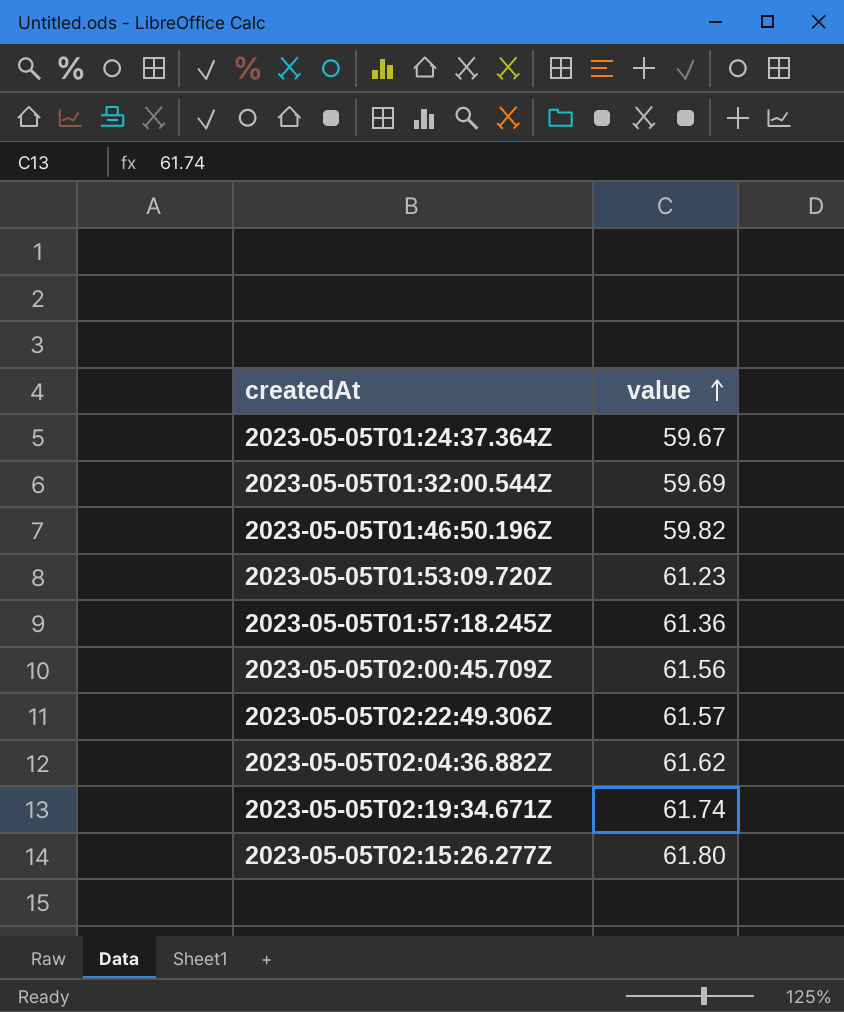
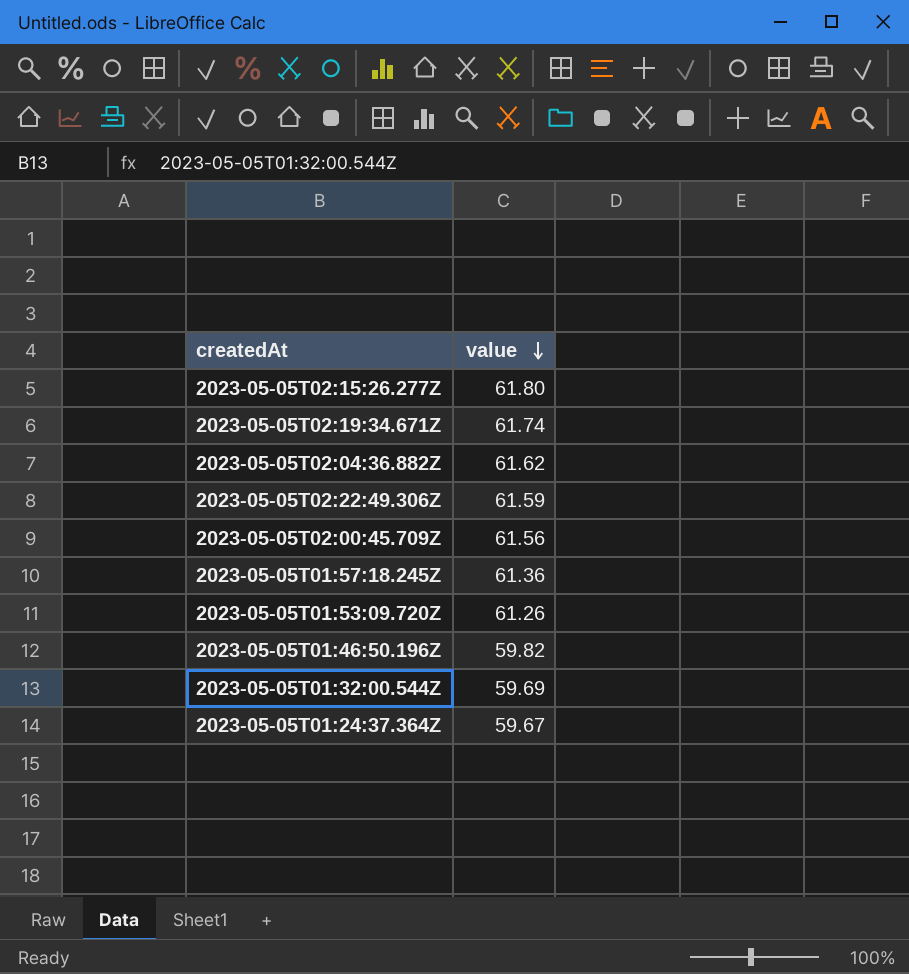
row order: value ascending -> value descending
2023-05-05T02:22:49.306Z | value: 61.57 -> 61.59
2023-05-05T01:53:09.720Z | value: 61.23 -> 61.26

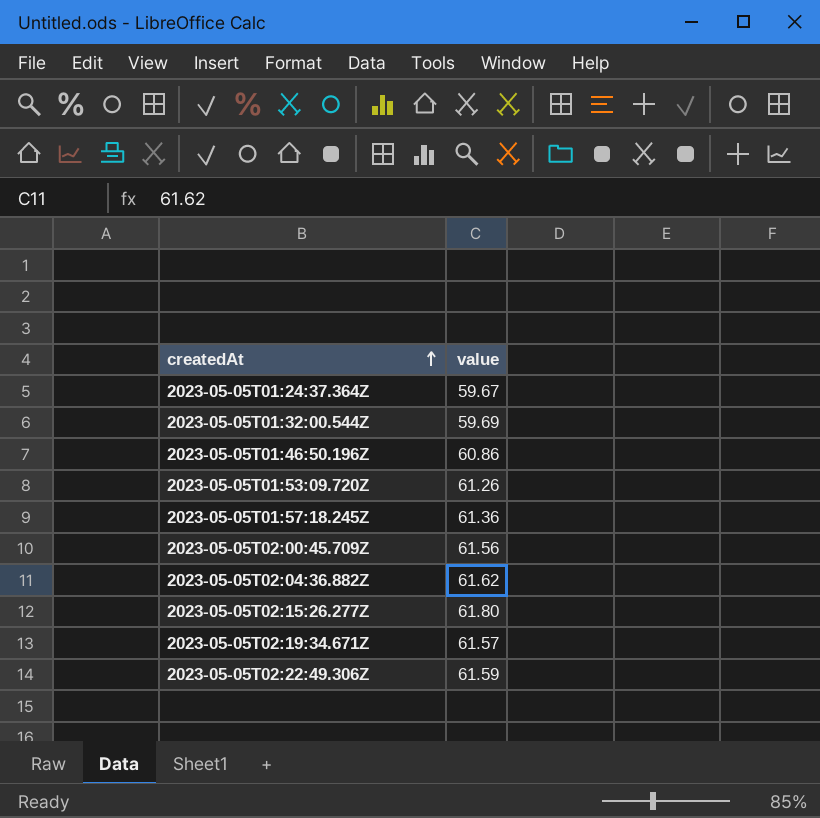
row order: value descending -> createdAt ascending
2023-05-05T01:46:50.196Z | value: 59.82 -> 60.86
2023-05-05T02:19:34.671Z | value: 61.74 -> 61.57

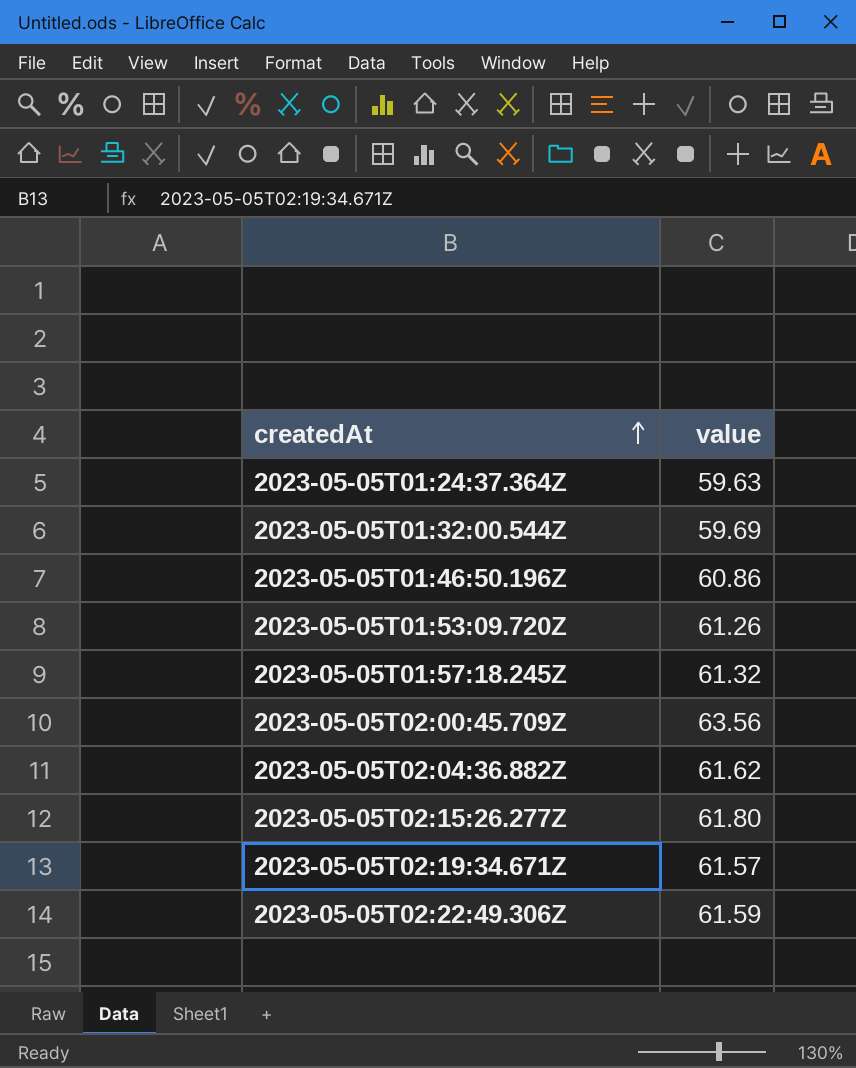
2023-05-05T01:24:37.364Z | value: 59.67 -> 59.63
2023-05-05T01:57:18.245Z | value: 61.36 -> 61.32
2023-05-05T02:00:45.709Z | value: 61.56 -> 63.56

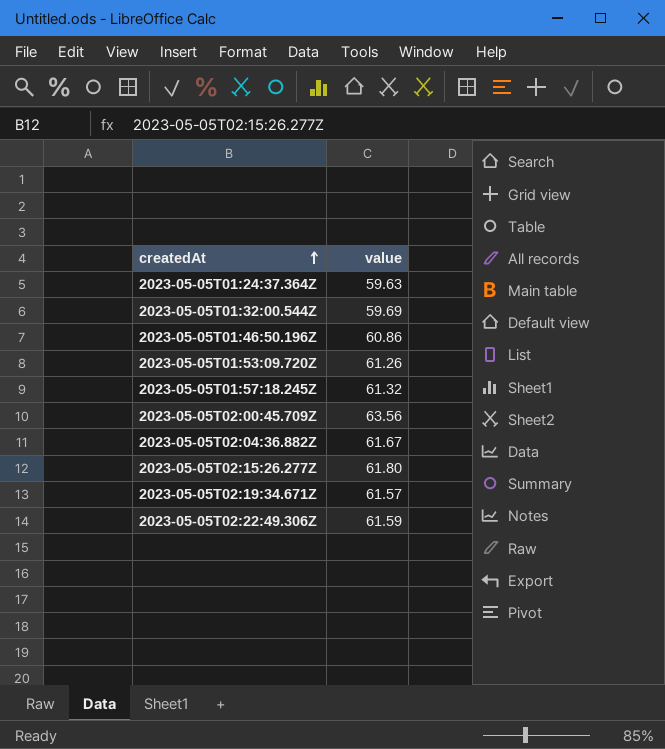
2023-05-05T02:04:36.882Z | value: 61.62 -> 61.67

